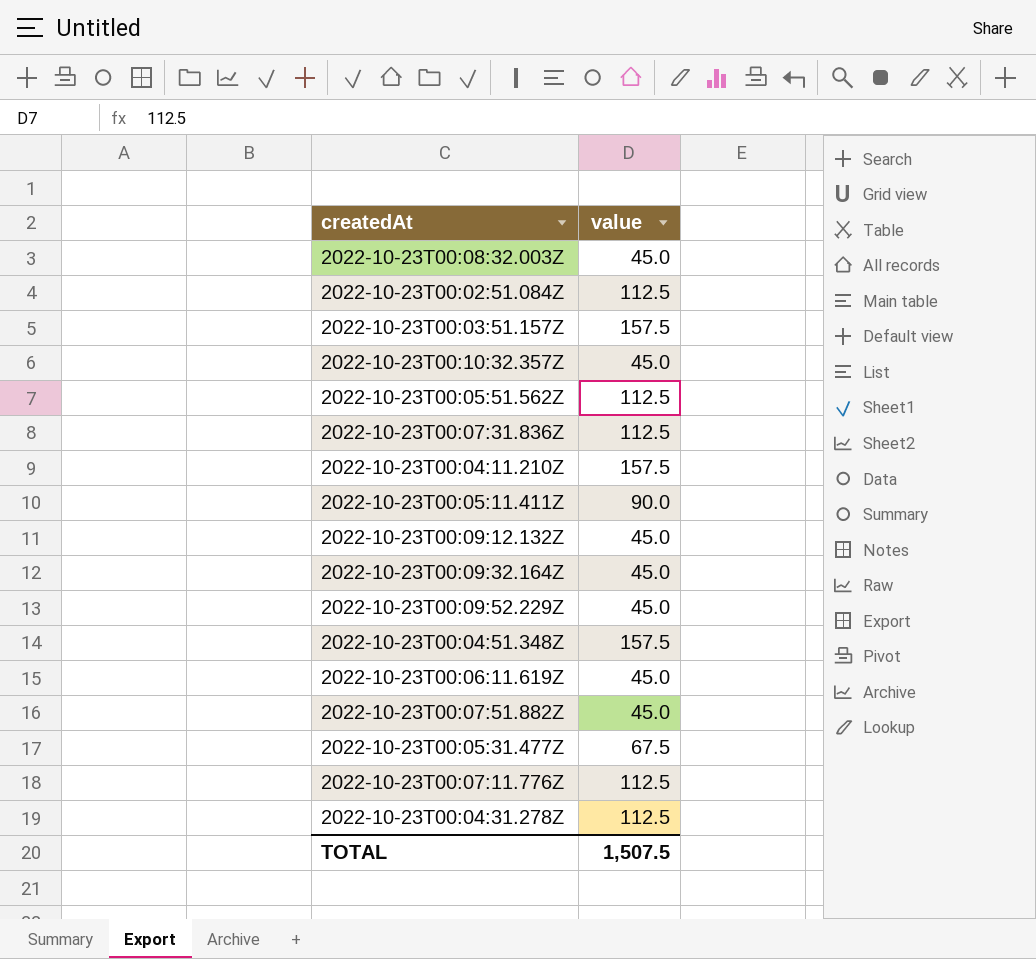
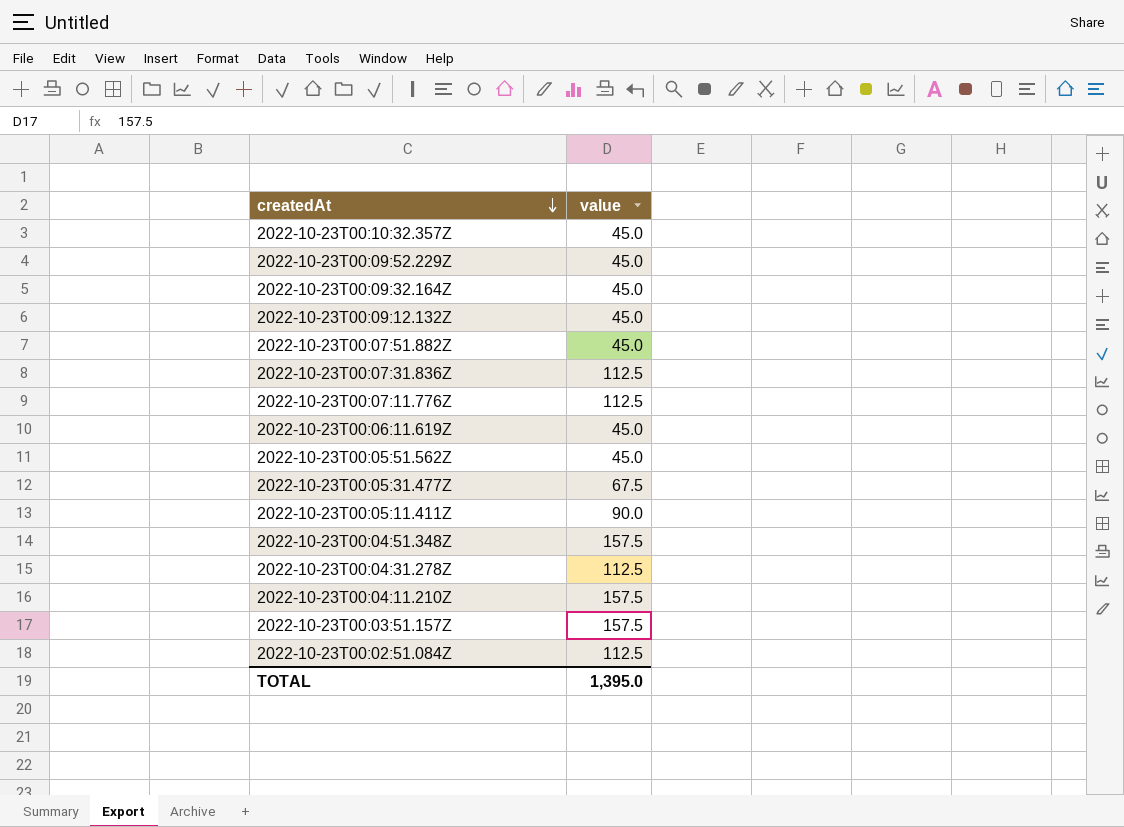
row order: none -> createdAt descending
row 2022-10-23T00:08:32.003Z: 45.0 -> none
2022-10-23T00:05:51.562Z | value: 112.5 -> 45.0
TOTAL | value: 1,507.5 -> 1,395.0

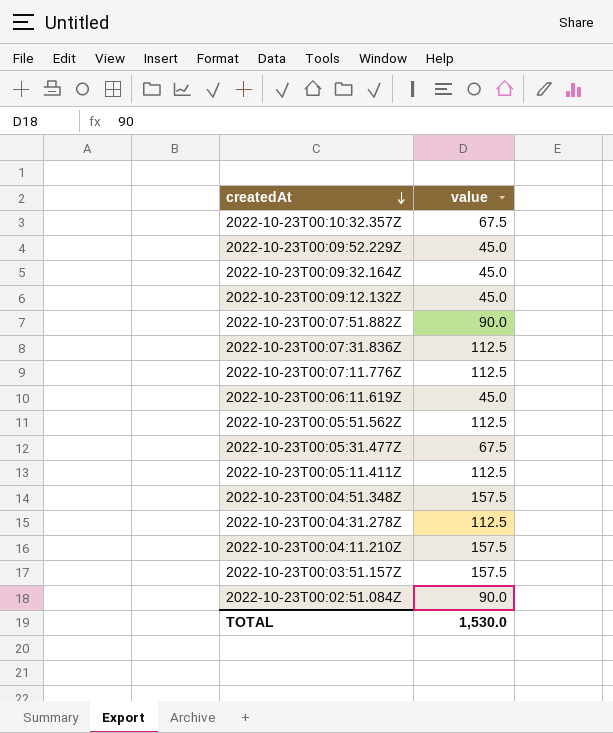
2022-10-23T00:10:32.357Z | value: 45.0 -> 67.5
2022-10-23T00:07:51.882Z | value: 45.0 -> 90.0
2022-10-23T00:05:51.562Z | value: 45.0 -> 112.5
2022-10-23T00:05:11.411Z | value: 90.0 -> 112.5
2022-10-23T00:02:51.084Z | value: 112.5 -> 90.0
TOTAL | value: 1,395.0 -> 1,530.0

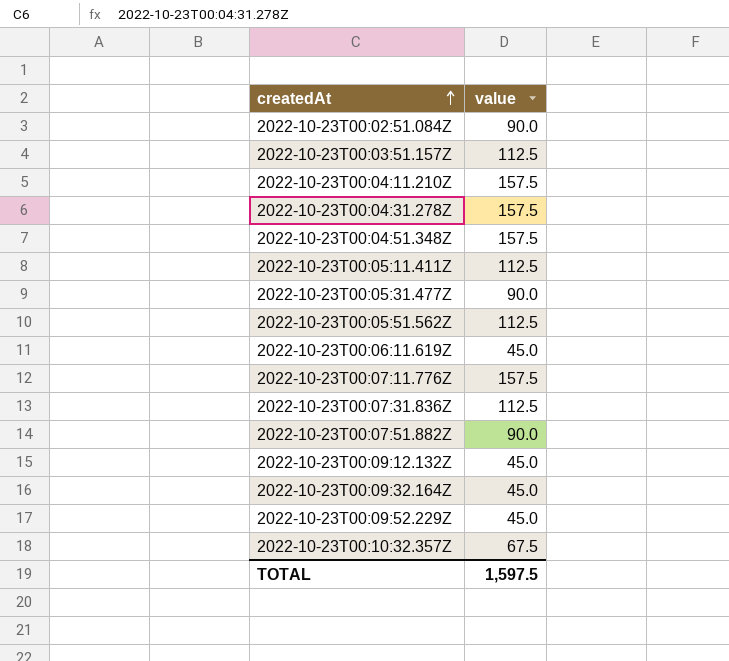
row order: createdAt descending -> createdAt ascending
2022-10-23T00:03:51.157Z | value: 157.5 -> 112.5
2022-10-23T00:04:31.278Z | value: 112.5 -> 157.5
2022-10-23T00:05:31.477Z | value: 67.5 -> 90.0
2022-10-23T00:07:11.776Z | value: 112.5 -> 157.5
TOTAL | value: 1,530.0 -> 1,597.5

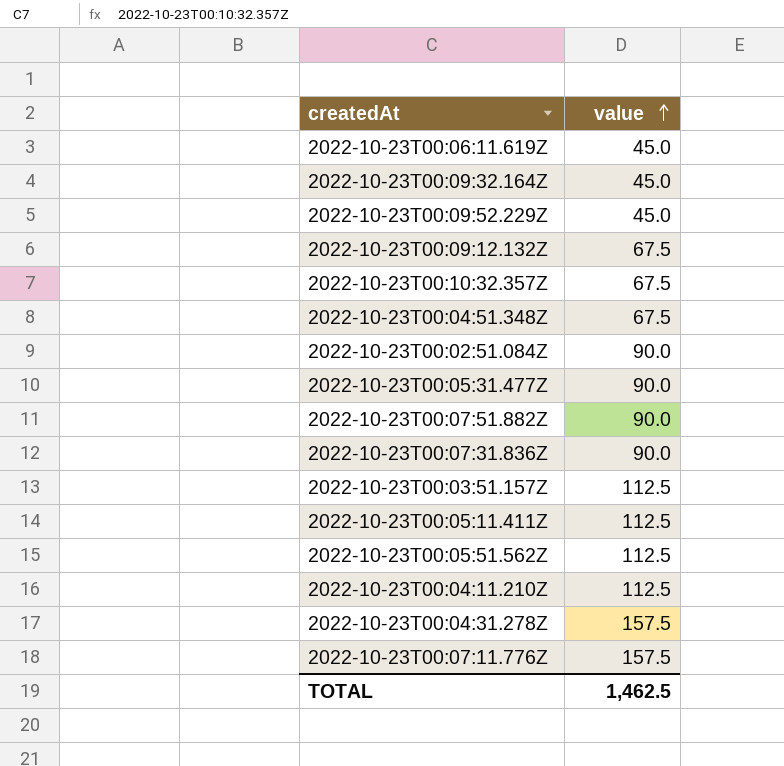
row order: createdAt ascending -> value ascending
2022-10-23T00:09:12.132Z | value: 45.0 -> 67.5
2022-10-23T00:04:51.348Z | value: 157.5 -> 67.5
2022-10-23T00:07:31.836Z | value: 112.5 -> 90.0
2022-10-23T00:04:11.210Z | value: 157.5 -> 112.5
TOTAL | value: 1,597.5 -> 1,462.5

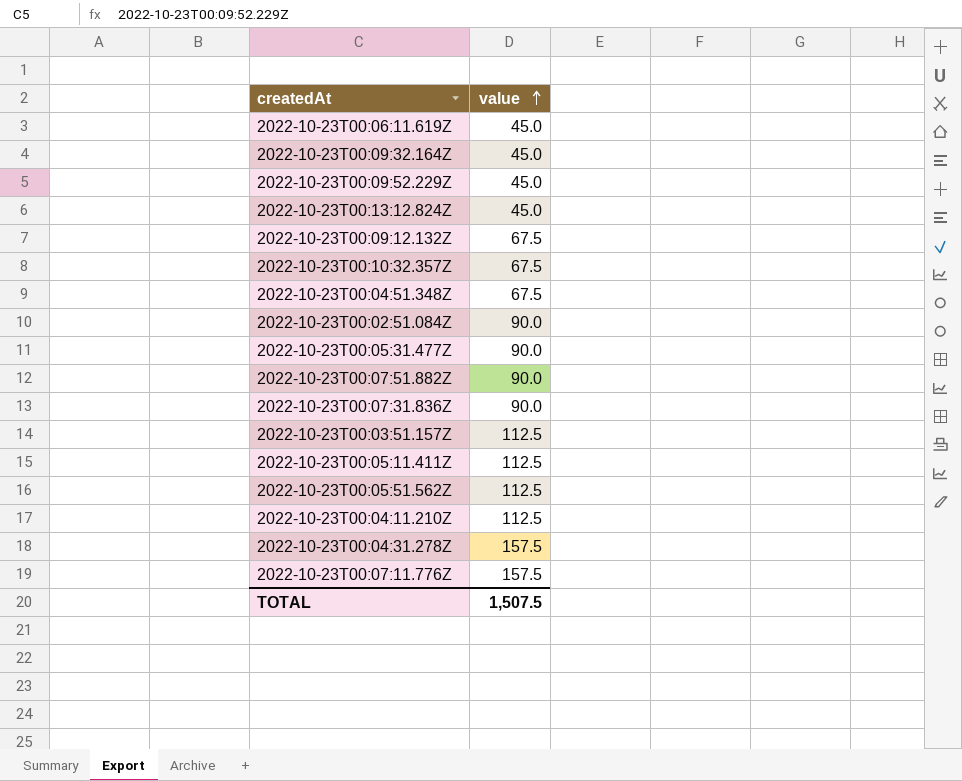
row 2022-10-23T00:13:12.824Z: none -> 45.0
TOTAL | value: 1,462.5 -> 1,507.5

